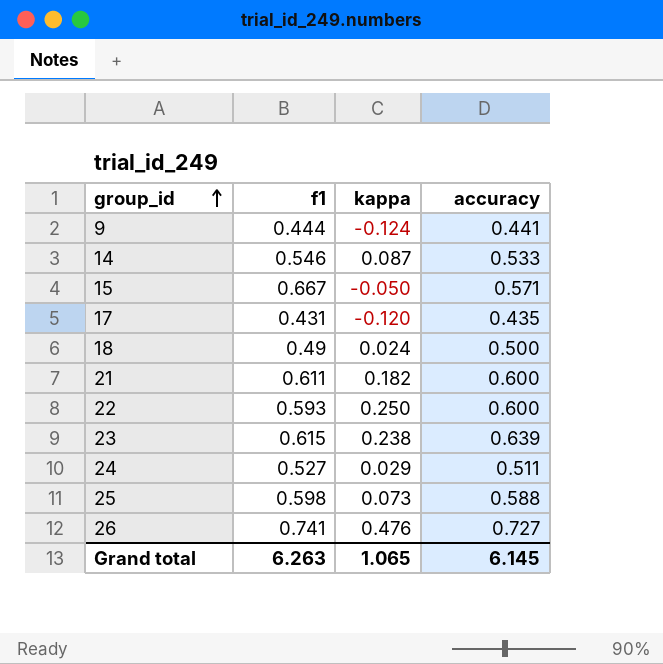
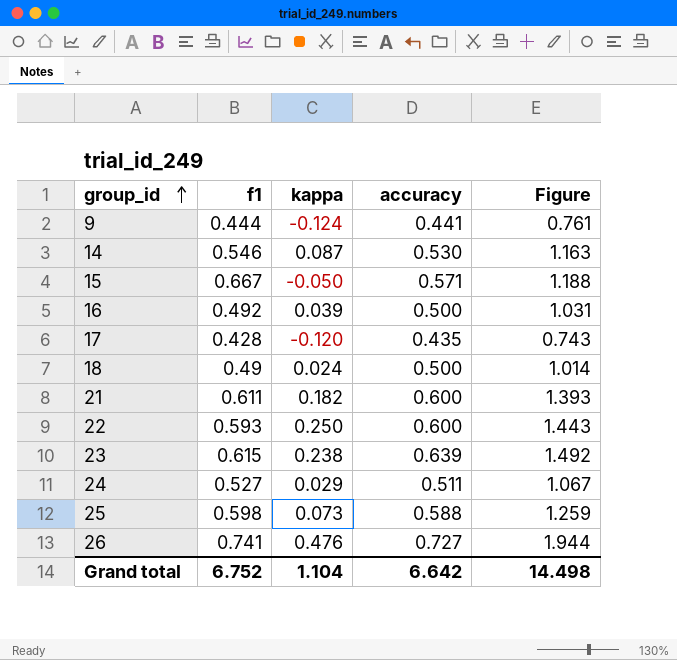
column Figure | formula: none -> [f1] + [kappa] + [accuracy]
14 | accuracy: 0.533 -> 0.530
row 16: none -> 0.492 | 0.039 | 0.500 | 1.031
17 | f1: 0.431 -> 0.428
Grand total | f1: 6.263 -> 6.752
Grand total | kappa: 1.065 -> 1.104
Grand total | accuracy: 6.145 -> 6.642

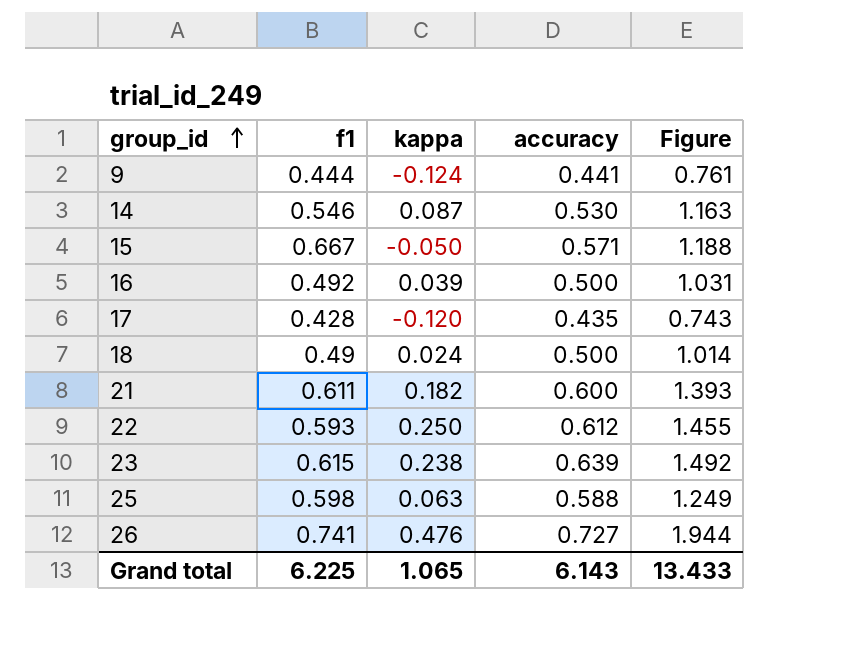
row 24: 0.527 | 0.029 | 0.511 | 1.067 -> none
22 | accuracy: 0.600 -> 0.612
22 | Figure: 1.443 -> 1.455
25 | kappa: 0.073 -> 0.063
25 | Figure: 1.259 -> 1.249
Grand total | f1: 6.752 -> 6.225
Grand total | kappa: 1.104 -> 1.065
Grand total | accuracy: 6.642 -> 6.143
Grand total | Figure: 14.498 -> 13.433

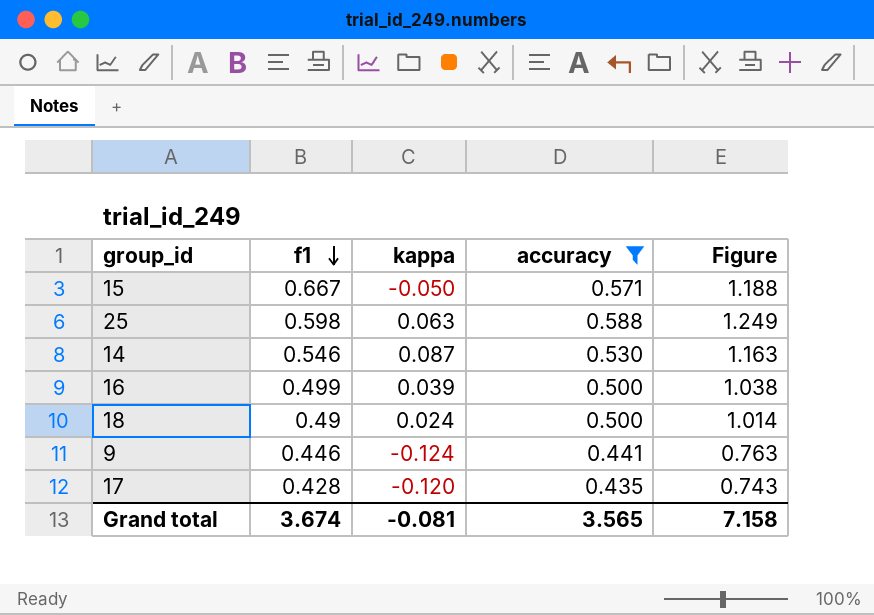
filter: none -> accuracy <= 0.588
row order: group_id ascending -> f1 descending
16 | f1: 0.492 -> 0.499
16 | Figure: 1.031 -> 1.038
9 | f1: 0.444 -> 0.446
9 | Figure: 0.761 -> 0.763
Grand total | f1: 6.225 -> 3.674
Grand total | kappa: 1.065 -> -0.081
Grand total | accuracy: 6.143 -> 3.565
Grand total | Figure: 13.433 -> 7.158

